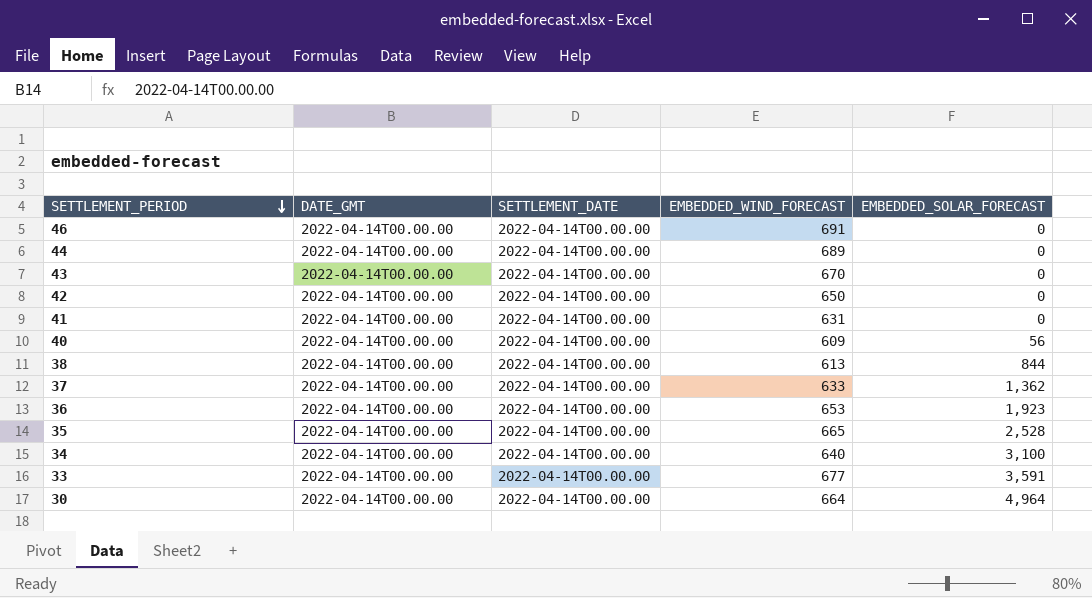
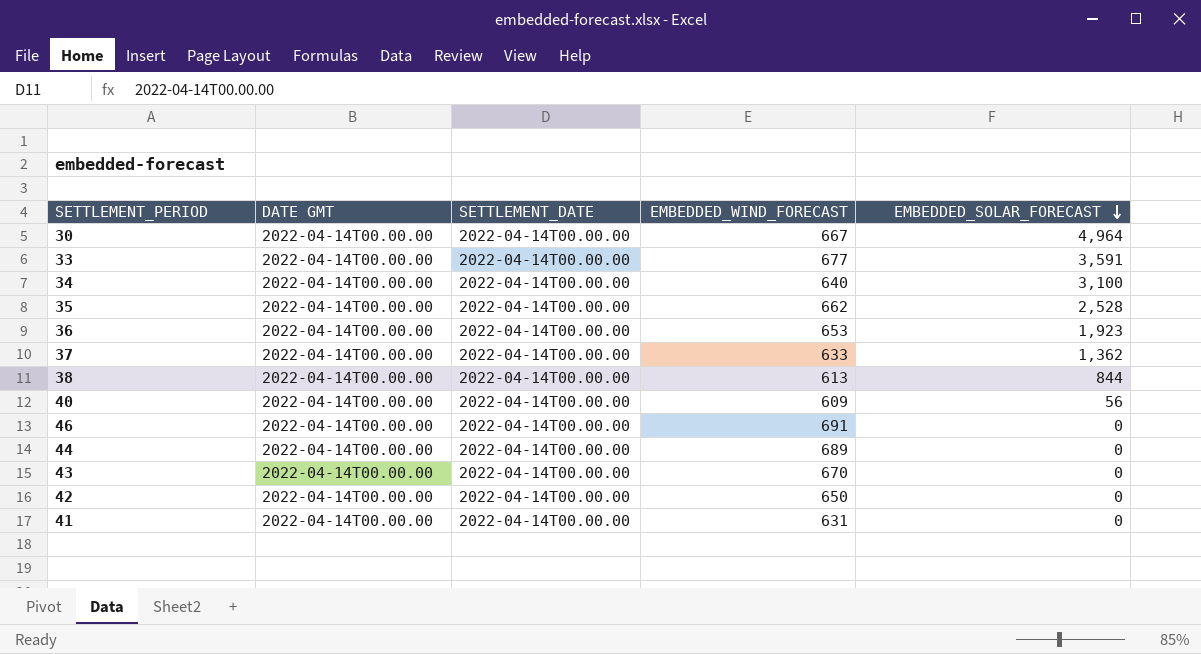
row order: SETTLEMENT_PERIOD descending -> EMBEDDED_SOLAR_FORECAST descending
column name: DATE_GMT -> DATE GMT
30 | EMBEDDED_WIND_FORECAST: 664 -> 667
35 | EMBEDDED_WIND_FORECAST: 665 -> 662

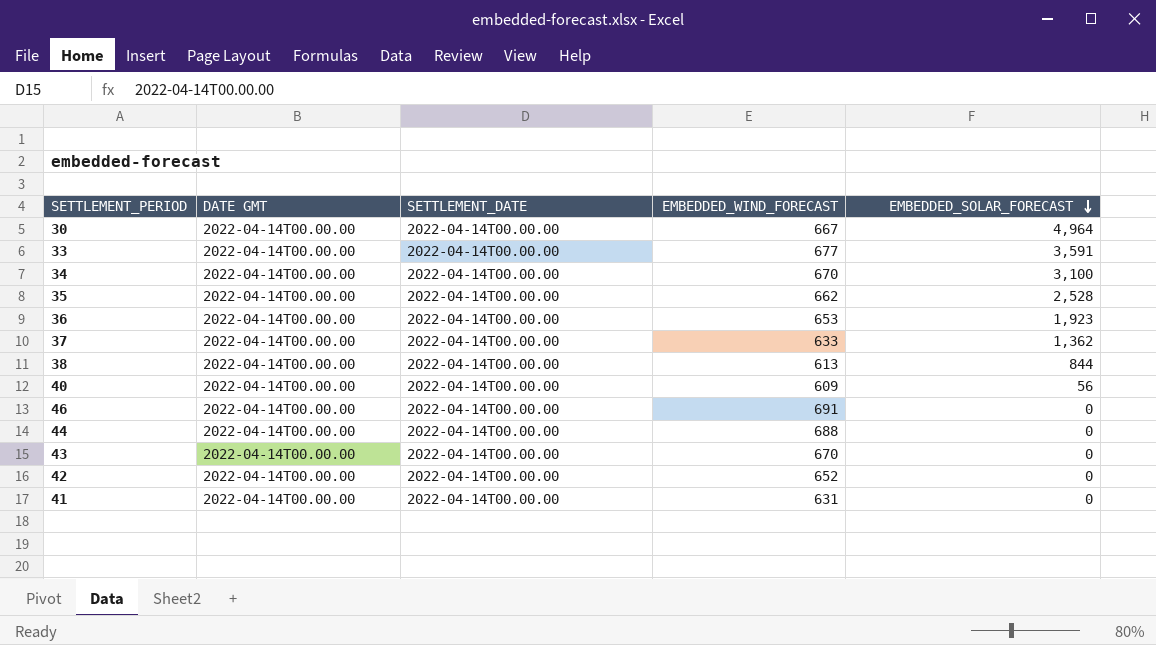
34 | EMBEDDED_WIND_FORECAST: 640 -> 670
44 | EMBEDDED_WIND_FORECAST: 689 -> 688
42 | EMBEDDED_WIND_FORECAST: 650 -> 652

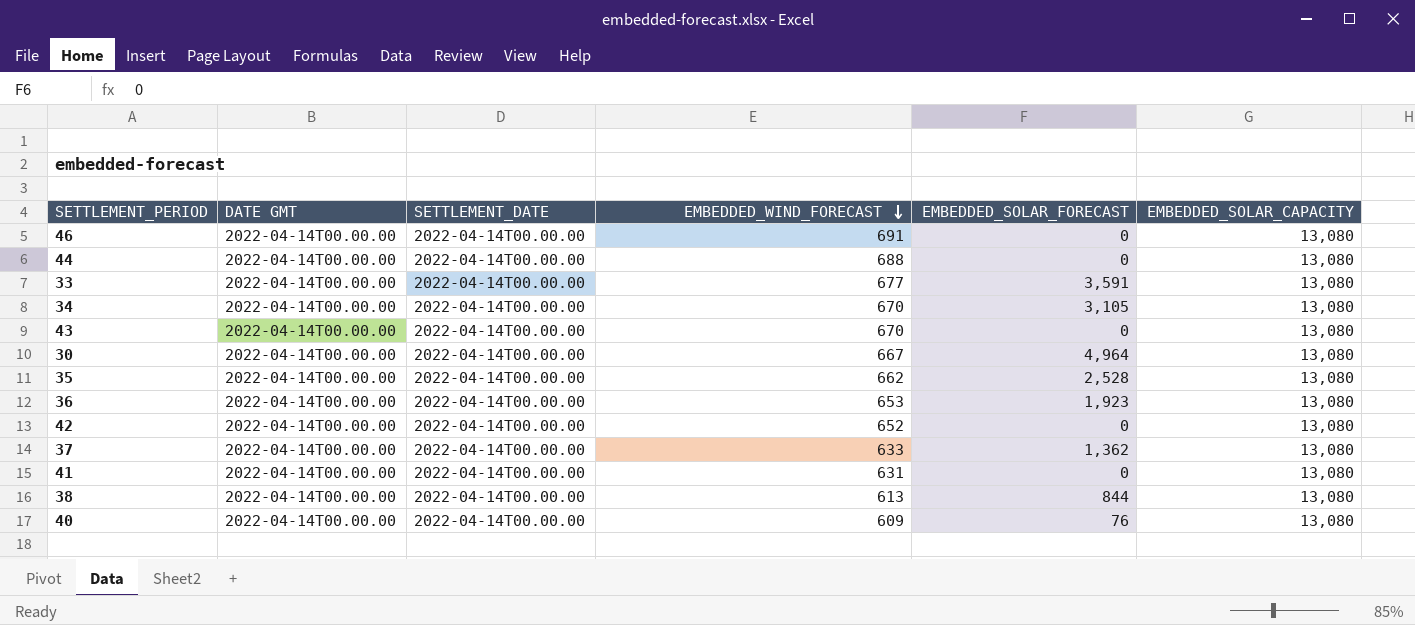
row order: EMBEDDED_SOLAR_FORECAST descending -> EMBEDDED_WIND_FORECAST descending
column EMBEDDED_SOLAR_CAPACITY | position: none -> 6
34 | EMBEDDED_SOLAR_FORECAST: 3,100 -> 3,105
40 | EMBEDDED_SOLAR_FORECAST: 56 -> 76

